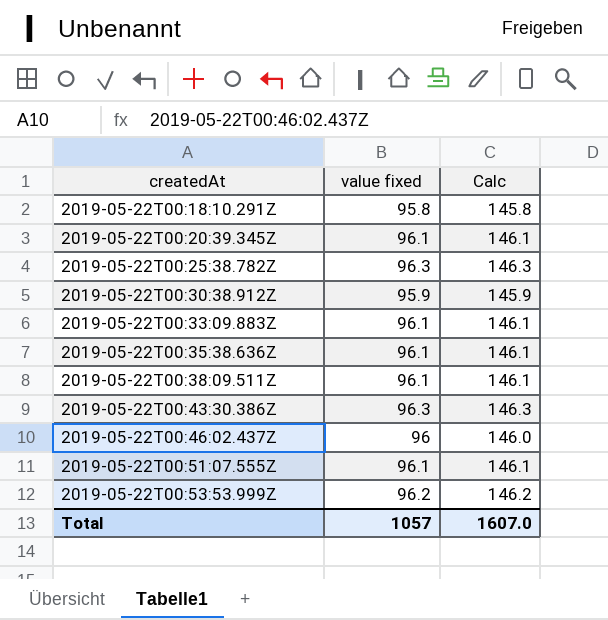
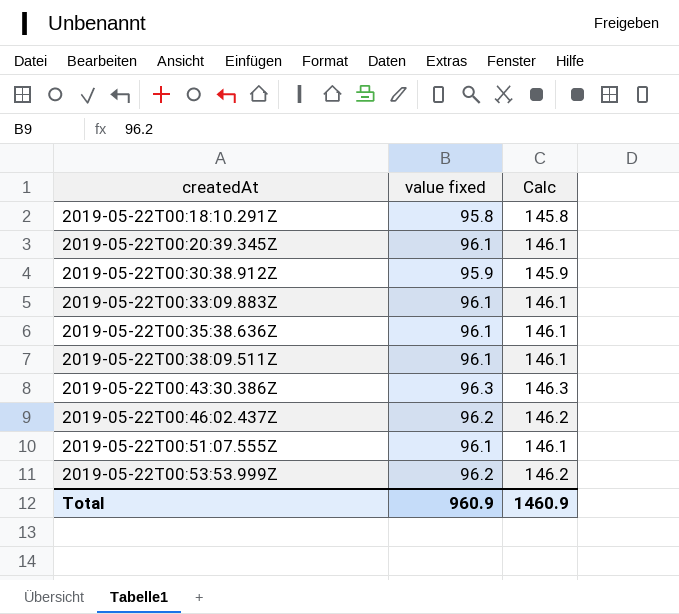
row 2019-05-22T00:25:38.782Z: 96.3 | 146.3 -> none
2019-05-22T00:46:02.437Z | value fixed: 96 -> 96.2
2019-05-22T00:46:02.437Z | Calc: 146.0 -> 146.2
Total | value fixed: 1057 -> 960.9
Total | Calc: 1607.0 -> 1460.9

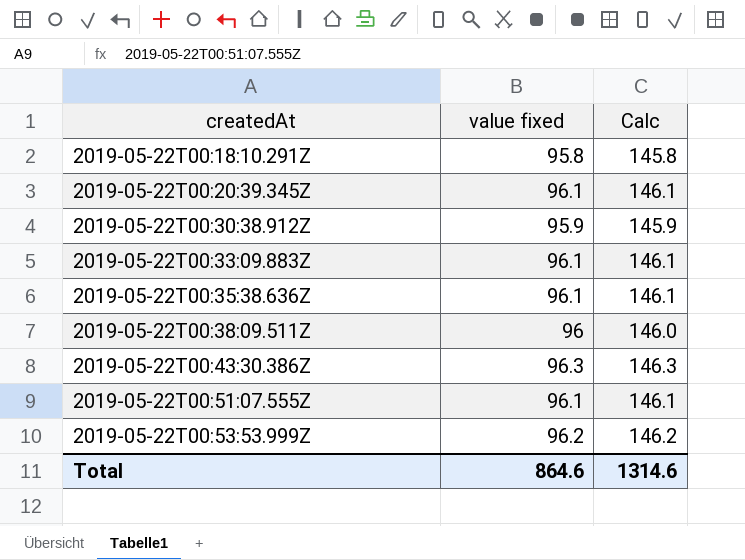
row 2019-05-22T00:46:02.437Z: 96.2 | 146.2 -> none
2019-05-22T00:38:09.511Z | value fixed: 96.1 -> 96
2019-05-22T00:38:09.511Z | Calc: 146.1 -> 146.0
Total | value fixed: 960.9 -> 864.6
Total | Calc: 1460.9 -> 1314.6

